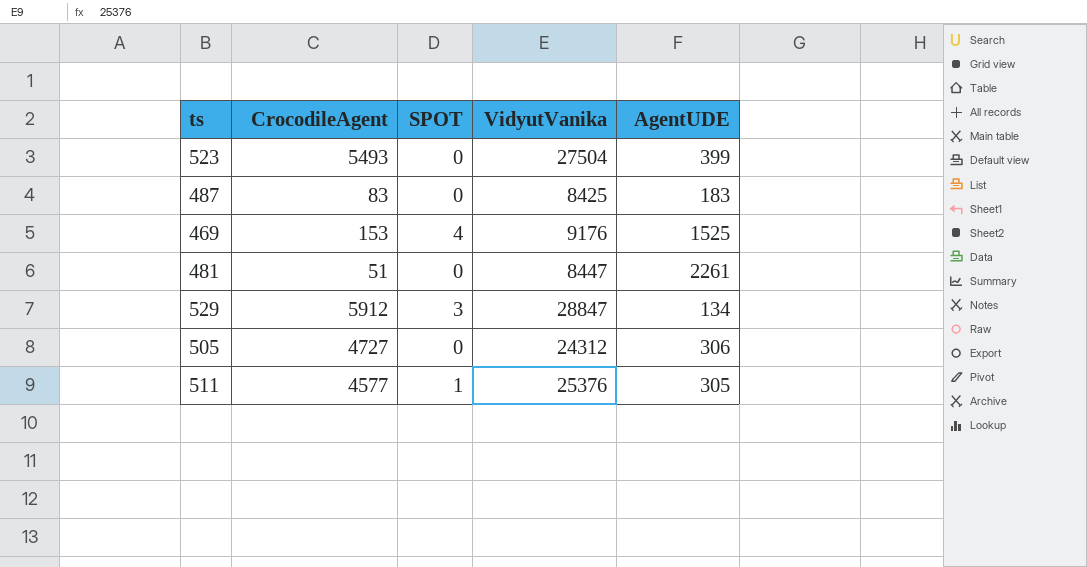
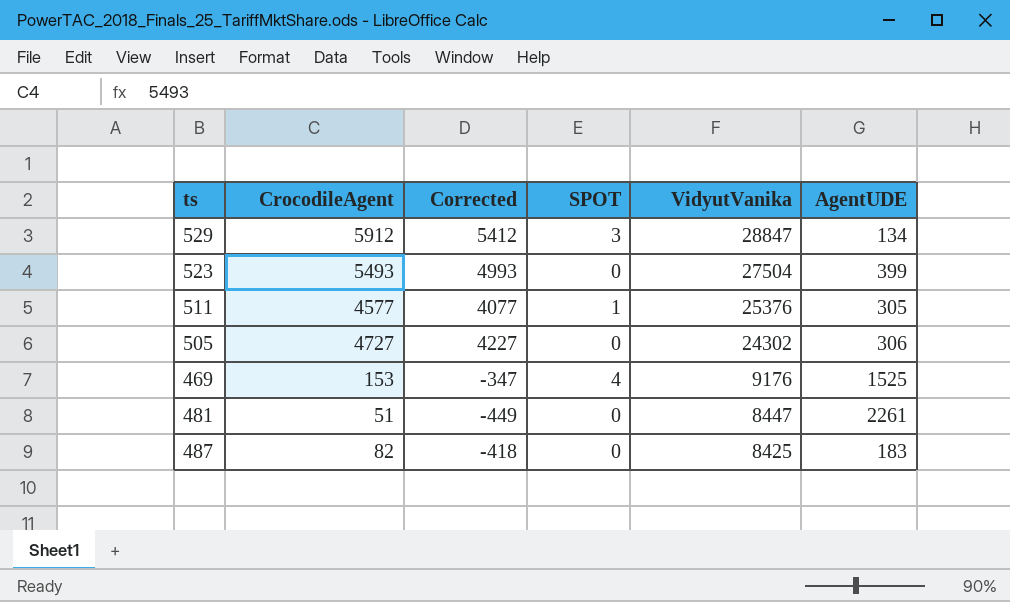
row order: none -> VidyutVanika descending
column Corrected | formula: none -> [CrocodileAgent] - 500
505 | VidyutVanika: 24312 -> 24302
487 | CrocodileAgent: 83 -> 82

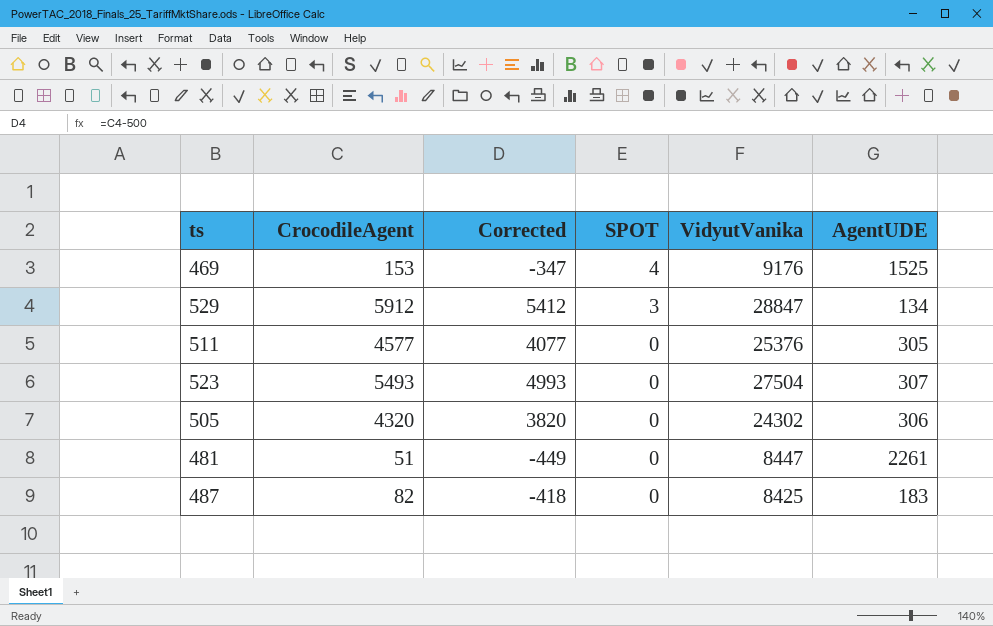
row order: VidyutVanika descending -> SPOT descending
511 | SPOT: 1 -> 0
523 | AgentUDE: 399 -> 307
505 | CrocodileAgent: 4727 -> 4320
505 | Corrected: 4227 -> 3820

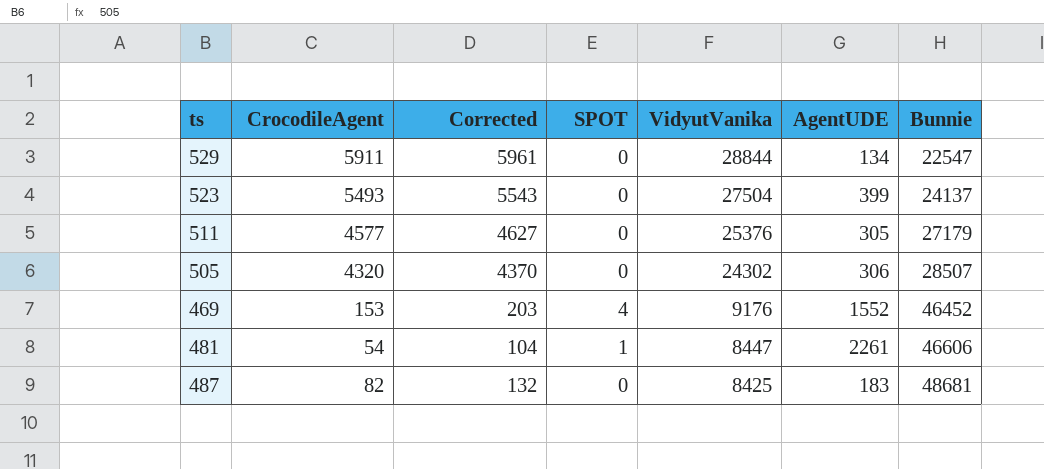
row order: SPOT descending -> VidyutVanika descending
column Corrected | formula: [CrocodileAgent] - 500 -> [CrocodileAgent] + 50
column Bunnie | position: none -> 7
529 | CrocodileAgent: 5912 -> 5911
529 | SPOT: 3 -> 0
529 | VidyutVanika: 28847 -> 28844
523 | AgentUDE: 307 -> 399
469 | AgentUDE: 1525 -> 1552
481 | CrocodileAgent: 51 -> 54
481 | SPOT: 0 -> 1

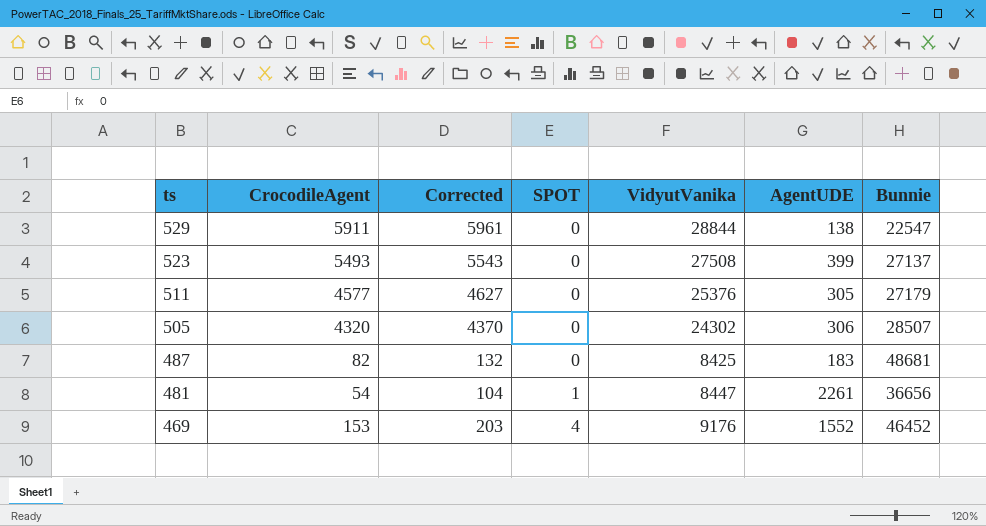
row order: VidyutVanika descending -> ts descending
529 | AgentUDE: 134 -> 138
523 | VidyutVanika: 27504 -> 27508
523 | Bunnie: 24137 -> 27137
481 | Bunnie: 46606 -> 36656

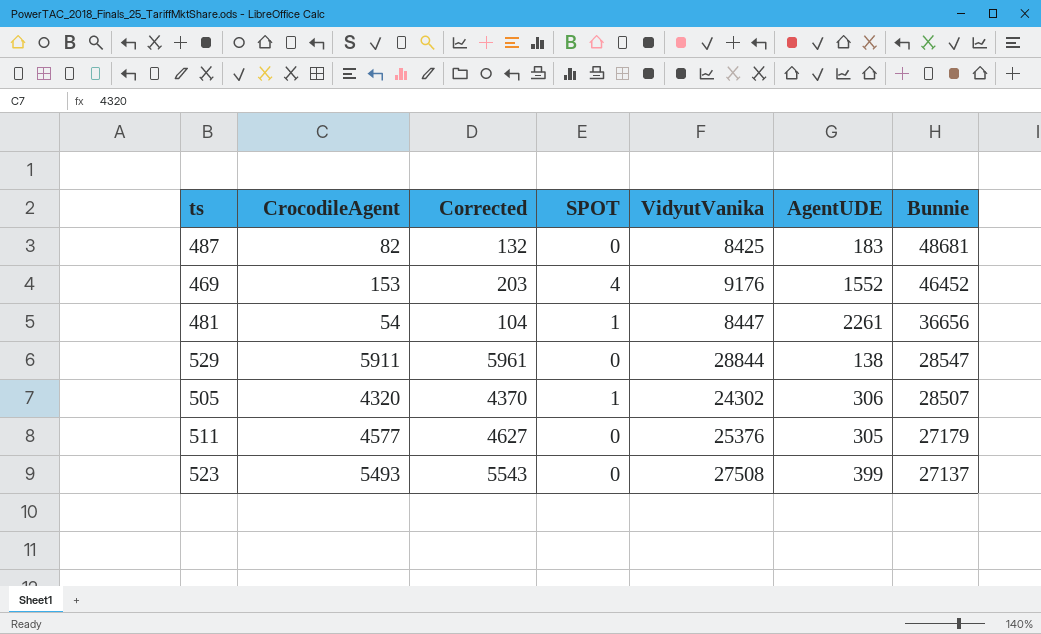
row order: ts descending -> Bunnie descending
529 | Bunnie: 22547 -> 28547
505 | SPOT: 0 -> 1

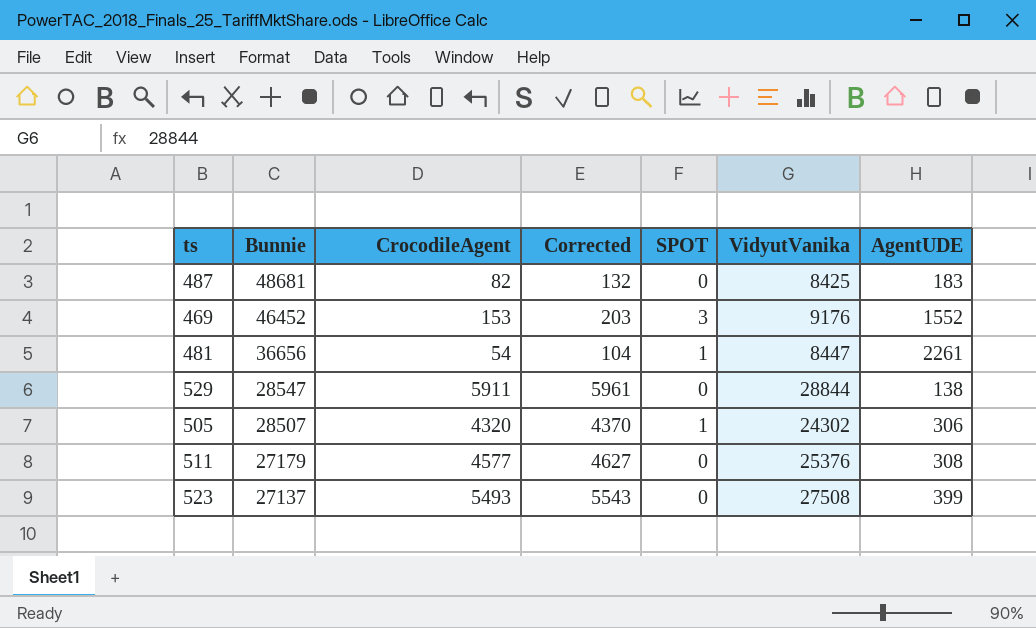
column Bunnie | position: 7 -> 2
469 | SPOT: 4 -> 3
511 | AgentUDE: 305 -> 308

